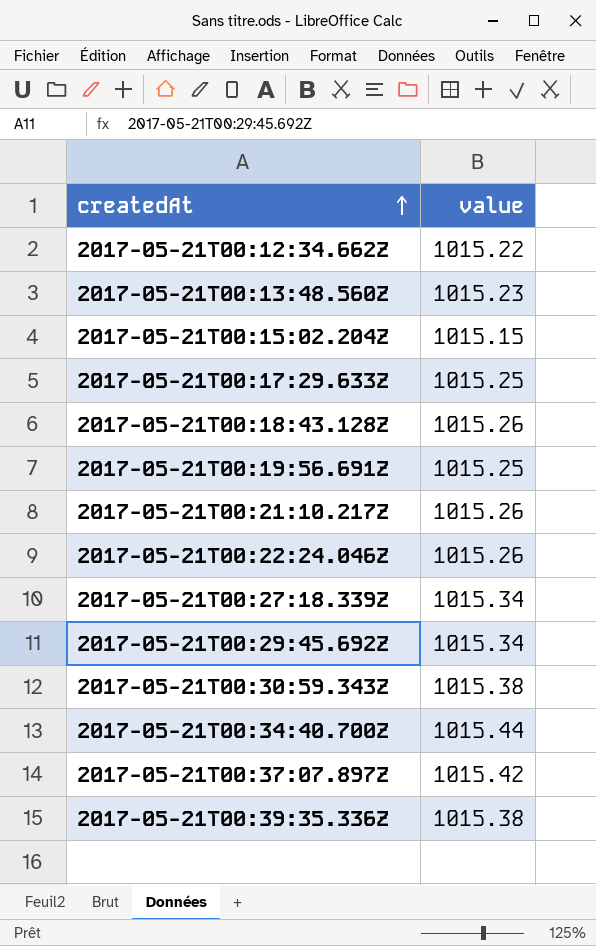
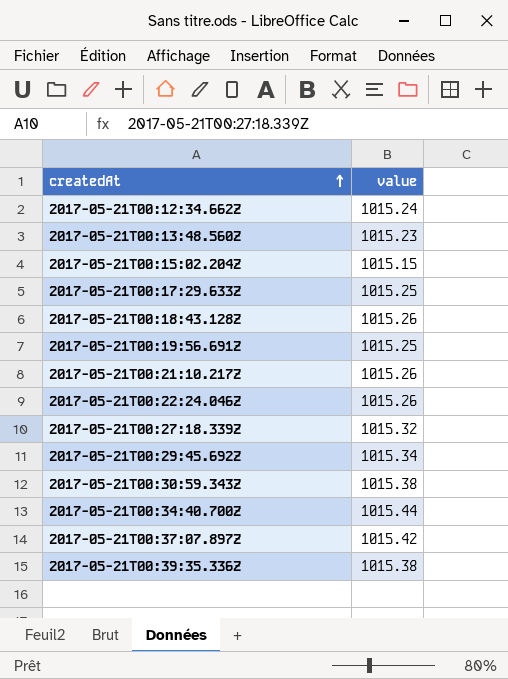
2017-05-21T00:12:34.662Z | value: 1015.22 -> 1015.24
2017-05-21T00:27:18.339Z | value: 1015.34 -> 1015.32

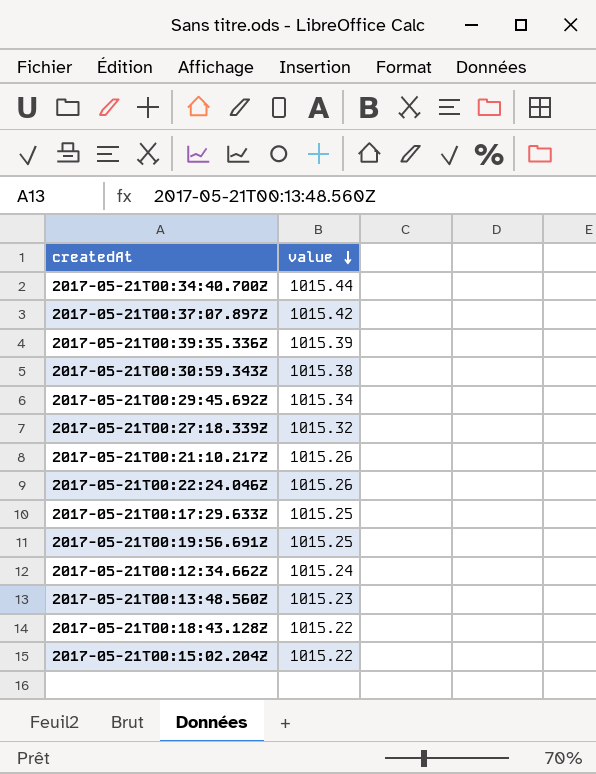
row order: createdAt ascending -> value descending
2017-05-21T00:39:35.336Z | value: 1015.38 -> 1015.39
2017-05-21T00:18:43.128Z | value: 1015.26 -> 1015.22
2017-05-21T00:15:02.204Z | value: 1015.15 -> 1015.22

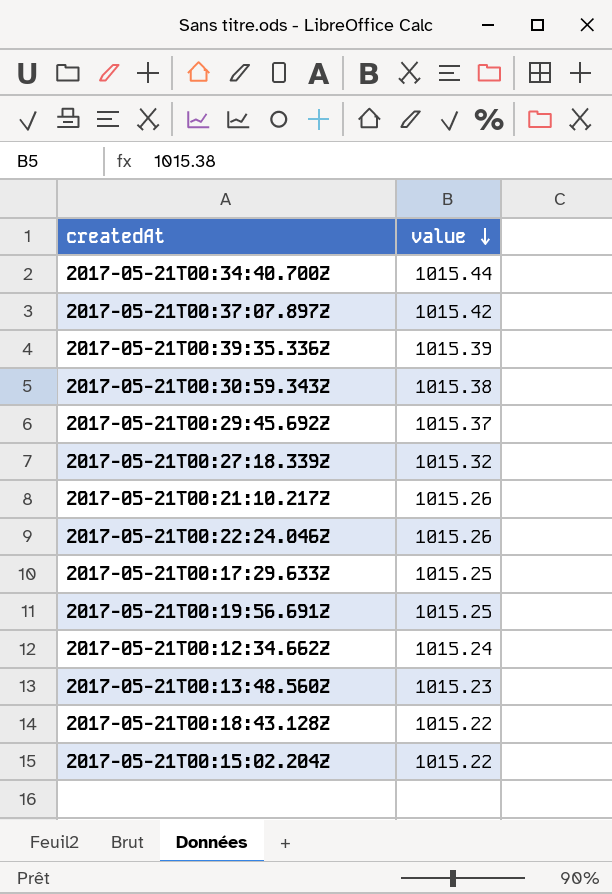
2017-05-21T00:29:45.692Z | value: 1015.34 -> 1015.37

